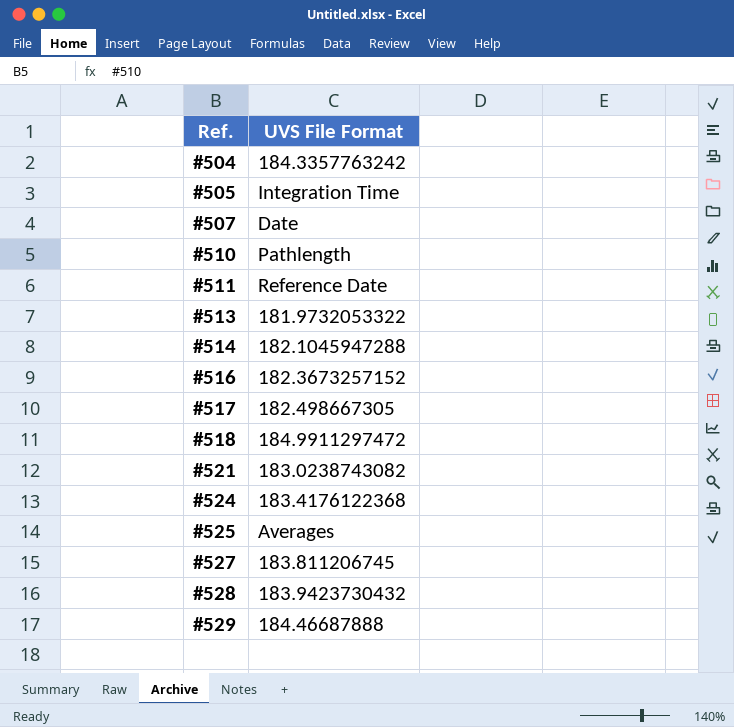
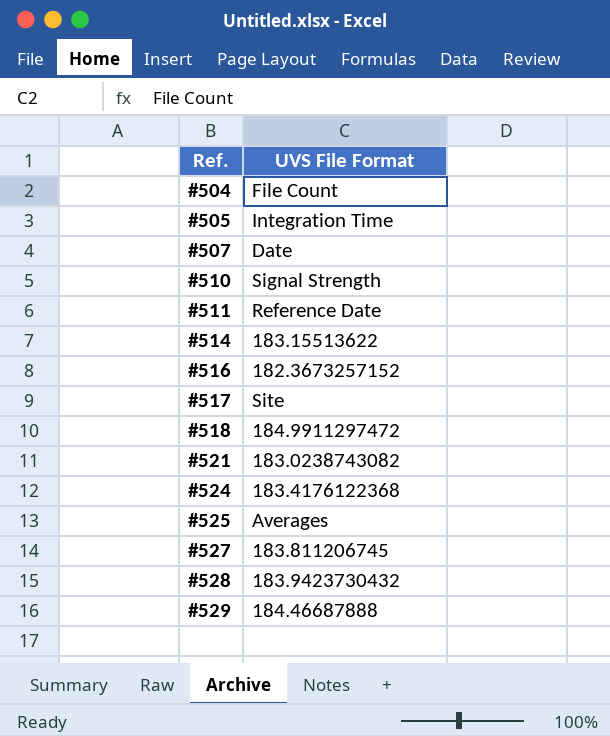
row #513: 181.9732053322 -> none
#504 | UVS File Format: 184.3357763242 -> File Count
#510 | UVS File Format: Pathlength -> Signal Strength
#514 | UVS File Format: 182.1045947288 -> 183.15513622
#517 | UVS File Format: 182.498667305 -> Site

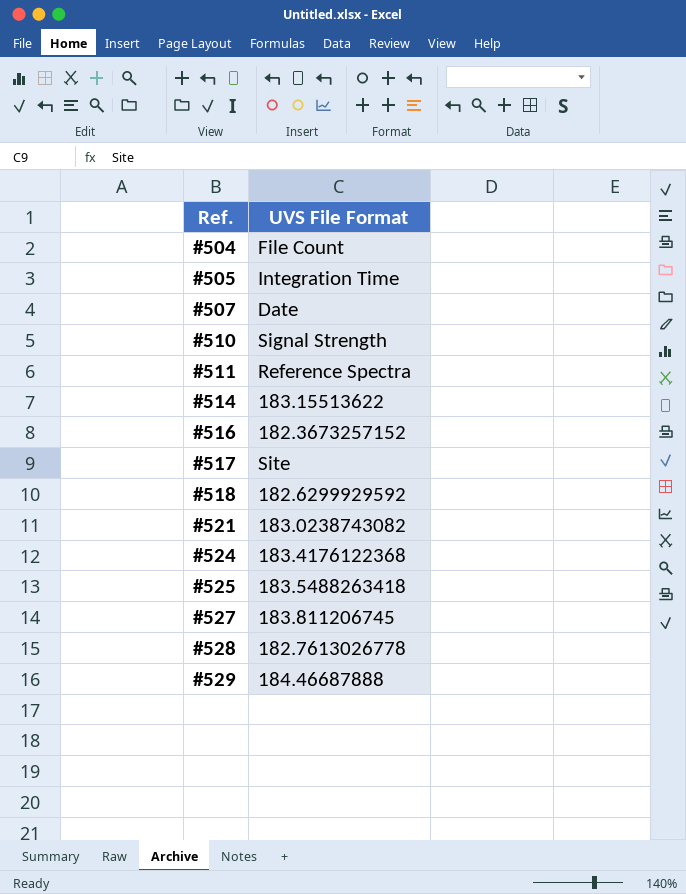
#511 | UVS File Format: Reference Date -> Reference Spectra
#518 | UVS File Format: 184.9911297472 -> 182.6299929592
#525 | UVS File Format: Averages -> 183.5488263418
#528 | UVS File Format: 183.9423730432 -> 182.7613026778

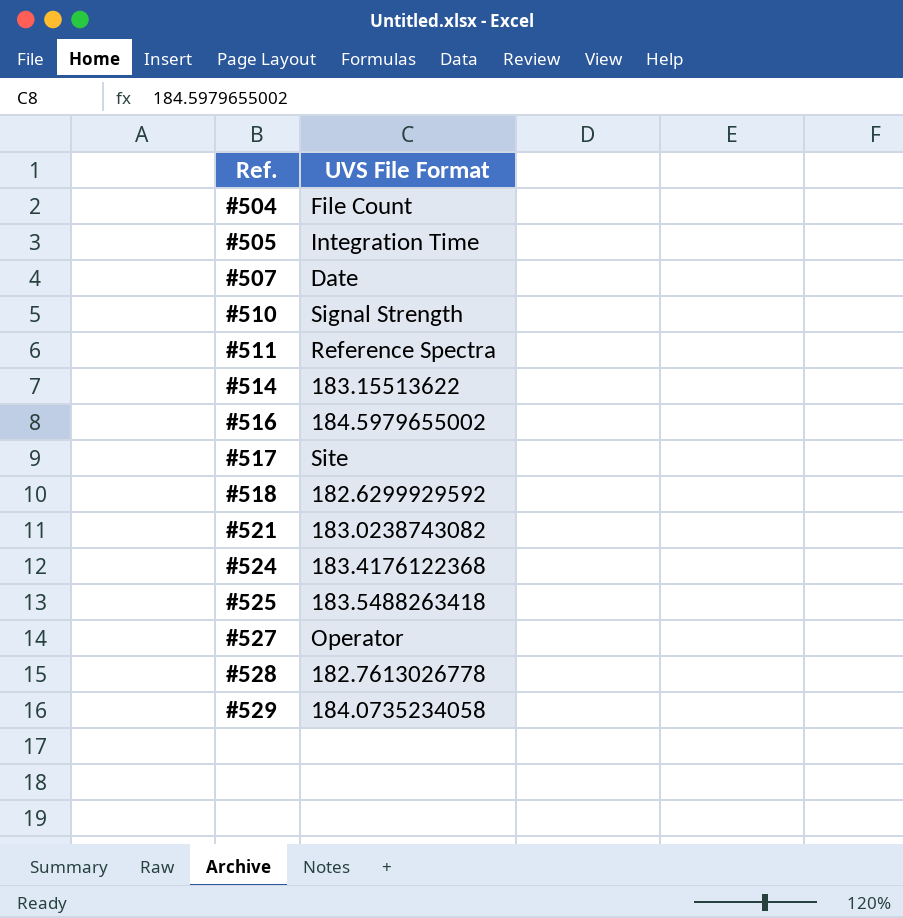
#516 | UVS File Format: 182.3673257152 -> 184.5979655002
#527 | UVS File Format: 183.811206745 -> Operator
#529 | UVS File Format: 184.46687888 -> 184.0735234058

